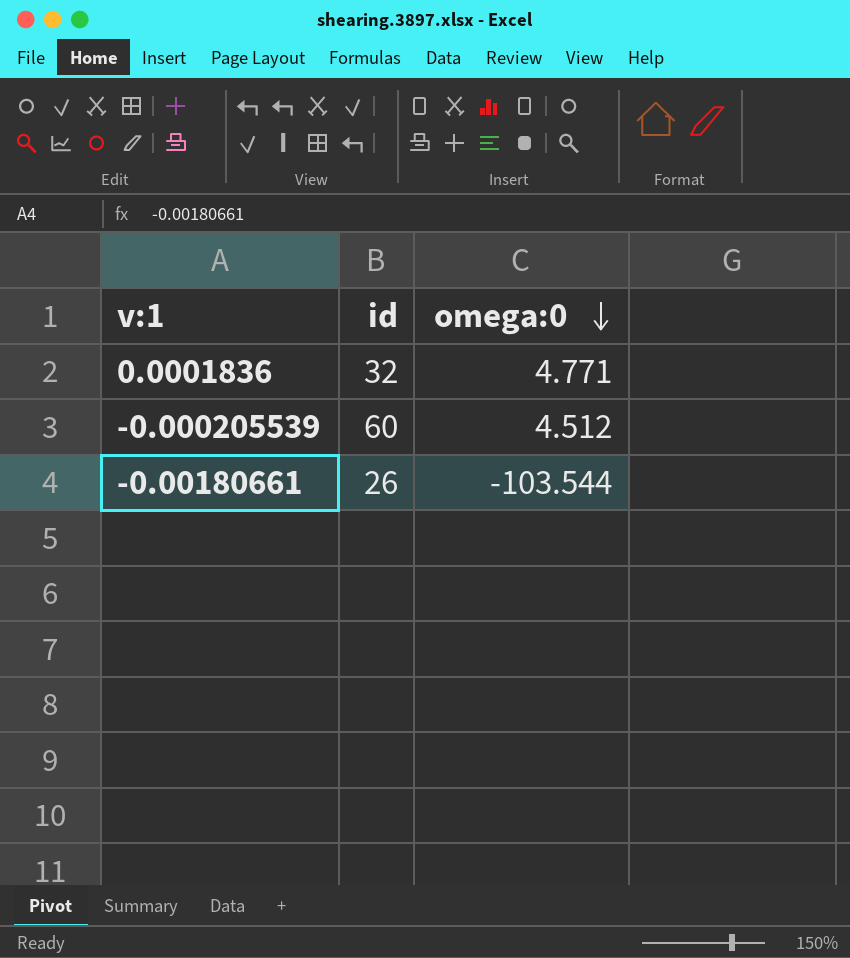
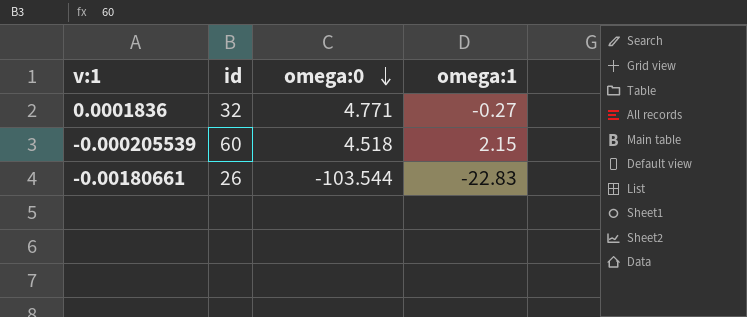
column omega:1 | position: none -> 4
-0.000205539 | omega:0: 4.512 -> 4.518

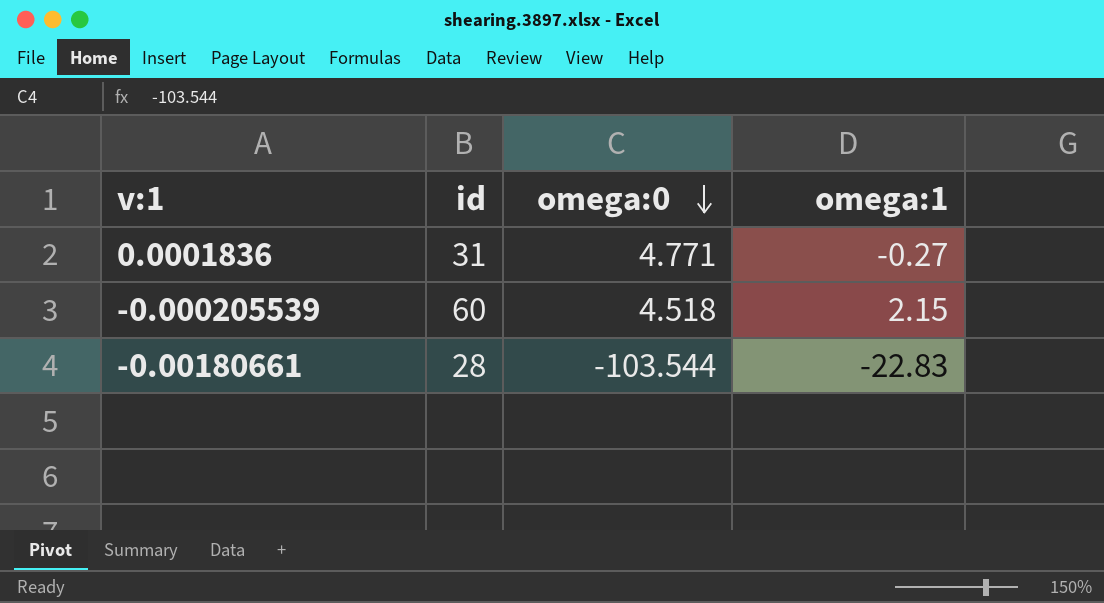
0.0001836 | id: 32 -> 31
-0.00180661 | id: 26 -> 28

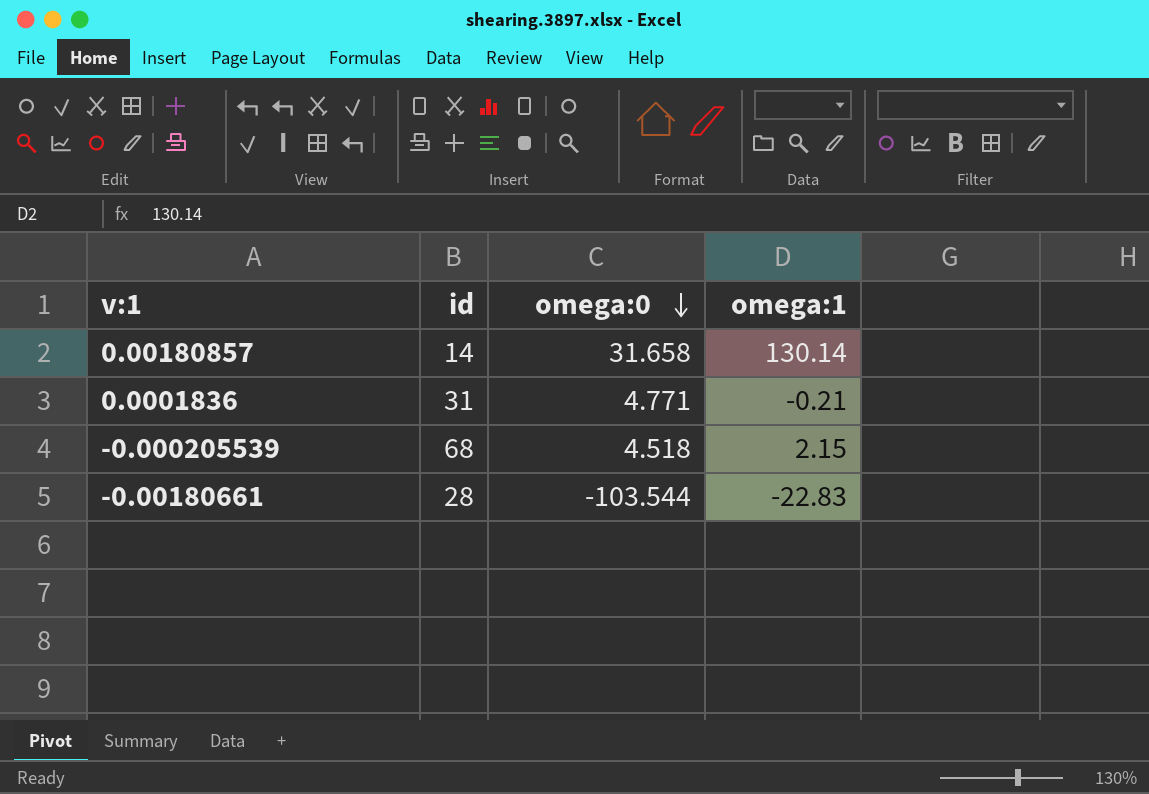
row 0.00180857: none -> 14 | 31.658 | 130.14
0.0001836 | omega:1: -0.27 -> -0.21
-0.000205539 | id: 60 -> 68

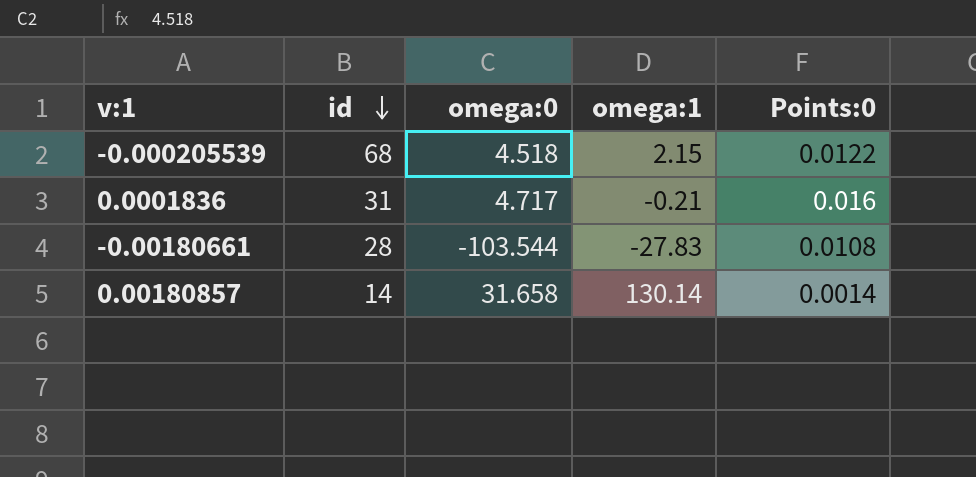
row order: omega:0 descending -> id descending
column Points:0 | position: none -> 5
0.0001836 | omega:0: 4.771 -> 4.717
-0.00180661 | omega:1: -22.83 -> -27.83

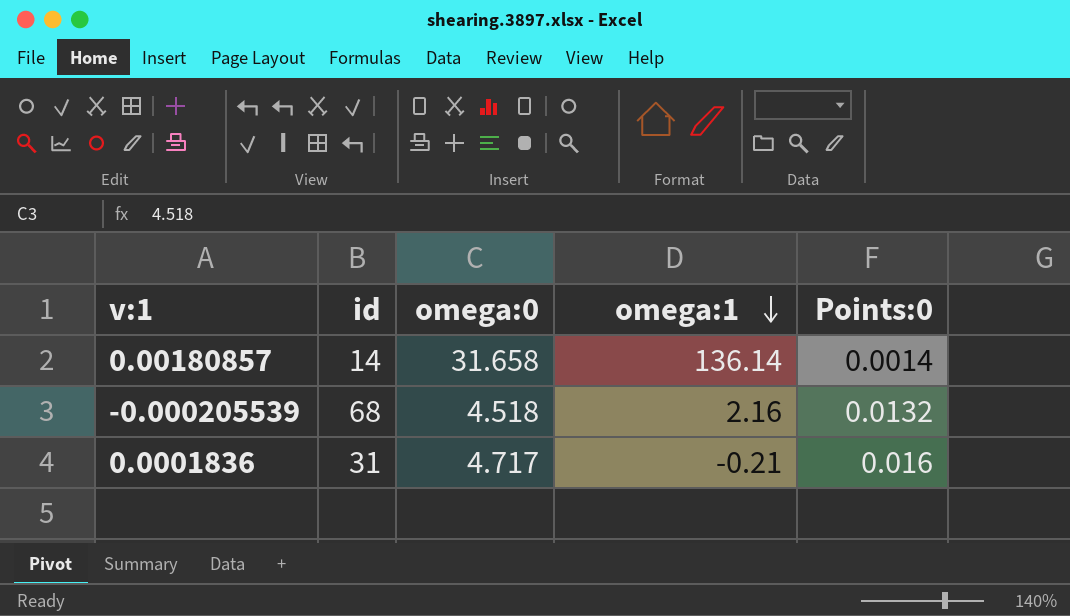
row order: id descending -> omega:1 descending
row -0.00180661: 28 | -103.544 | -27.83 | 0.0108 -> none
0.00180857 | omega:1: 130.14 -> 136.14
-0.000205539 | omega:1: 2.15 -> 2.16
-0.000205539 | Points:0: 0.0122 -> 0.0132

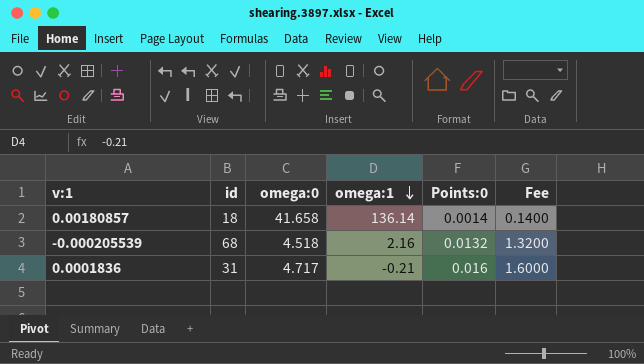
column Fee | formula: none -> [Points:0] * 100
0.00180857 | id: 14 -> 18
0.00180857 | omega:0: 31.658 -> 41.658

